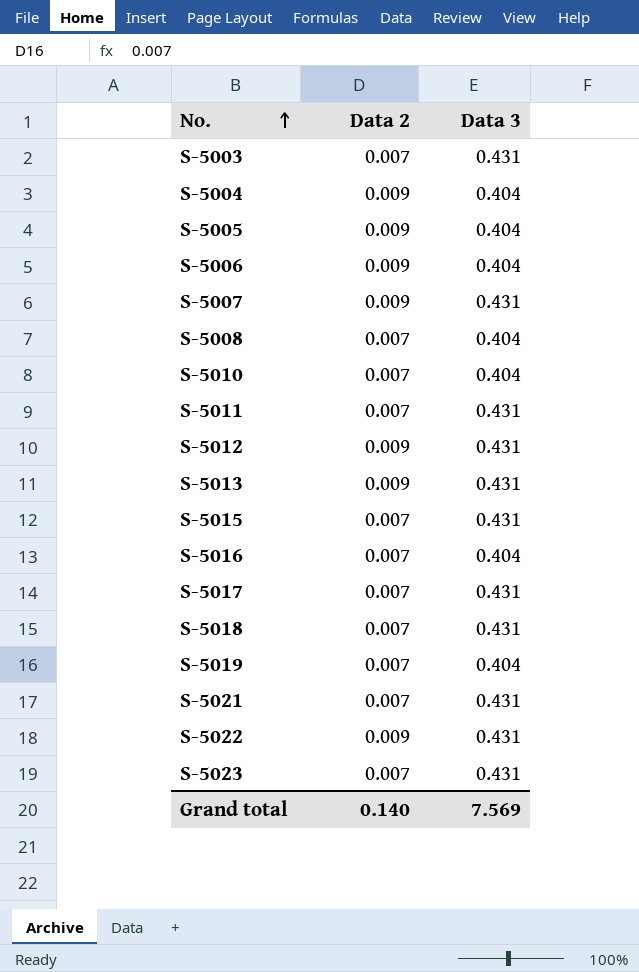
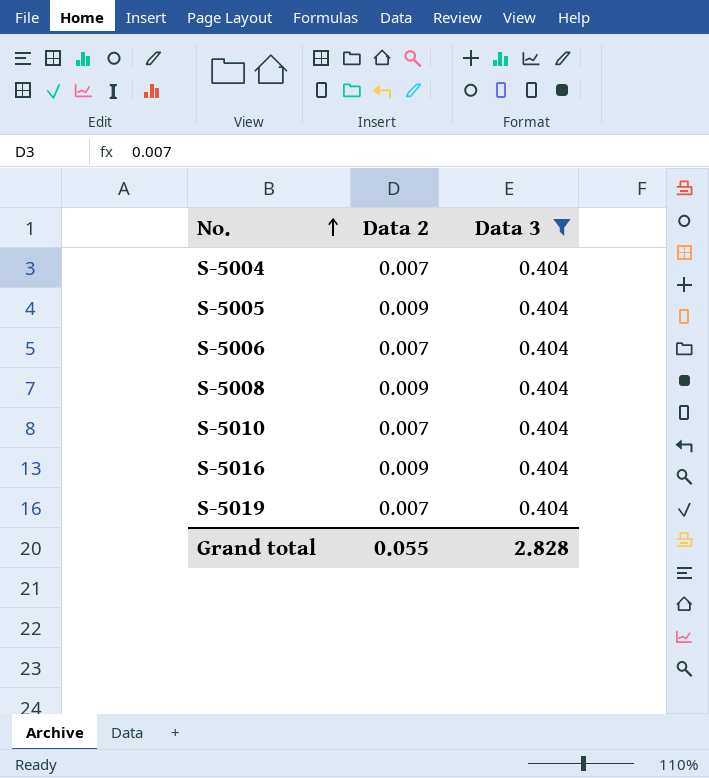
filter: none -> Data 3 = 0.404
S-5004 | Data 2: 0.009 -> 0.007
S-5006 | Data 2: 0.009 -> 0.007
S-5008 | Data 2: 0.007 -> 0.009
S-5016 | Data 2: 0.007 -> 0.009
Grand total | Data 2: 0.140 -> 0.055
Grand total | Data 3: 7.569 -> 2.828

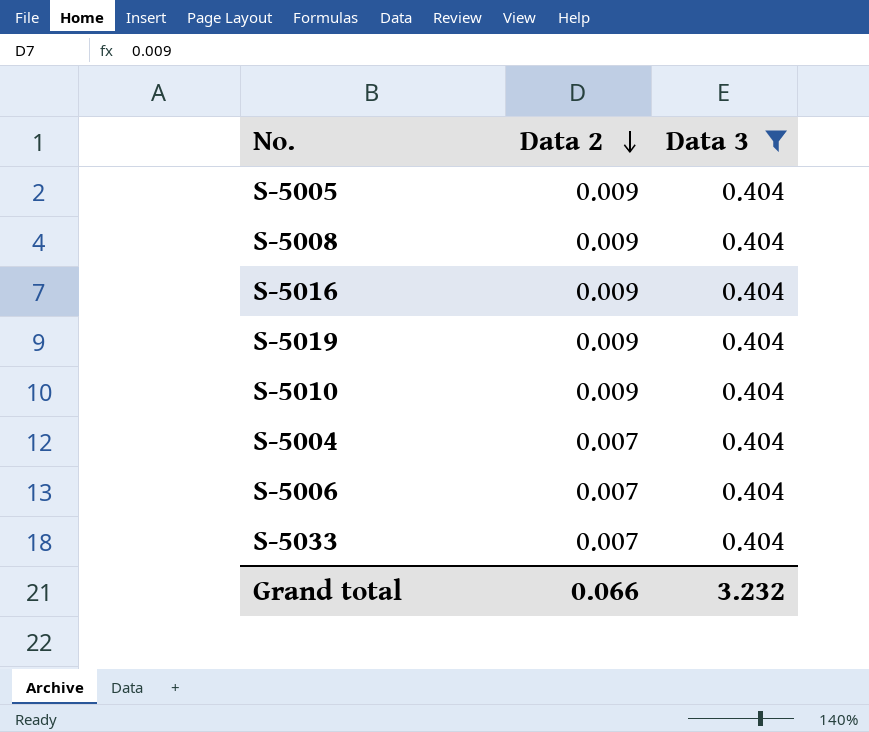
row order: No. ascending -> Data 2 descending
S-5019 | Data 2: 0.007 -> 0.009
S-5010 | Data 2: 0.007 -> 0.009
row S-5033: none -> 0.007 | 0.404
Grand total | Data 2: 0.055 -> 0.066
Grand total | Data 3: 2.828 -> 3.232

